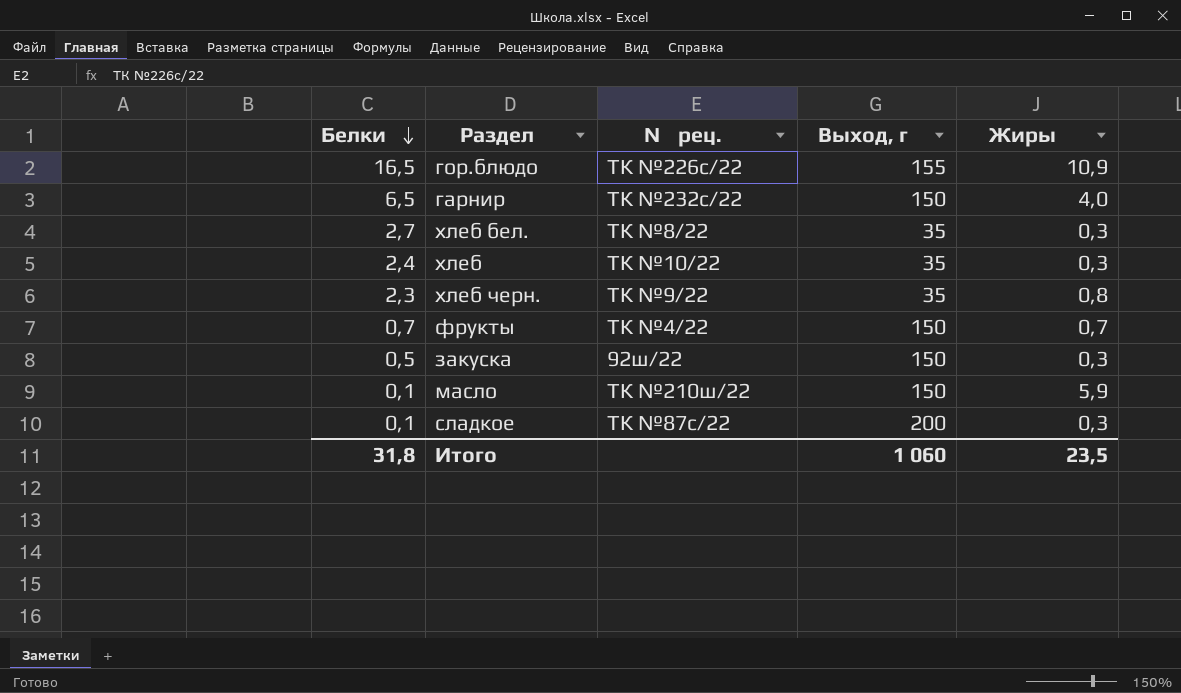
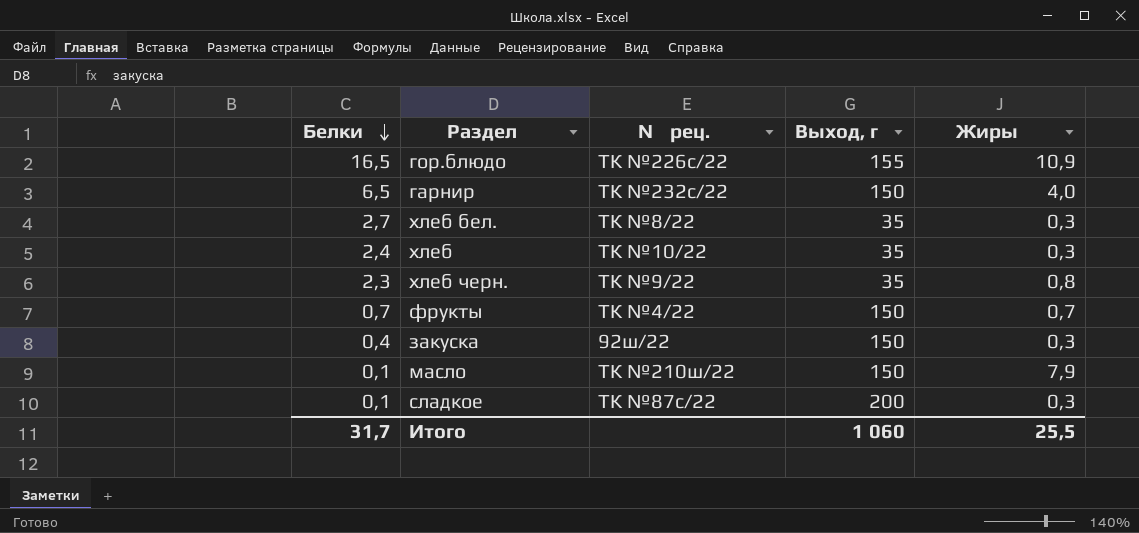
закуска | Белки: 0,5 -> 0,4
масло | Жиры: 5,9 -> 7,9
Итого | Белки: 31,8 -> 31,7
Итого | Жиры: 23,5 -> 25,5

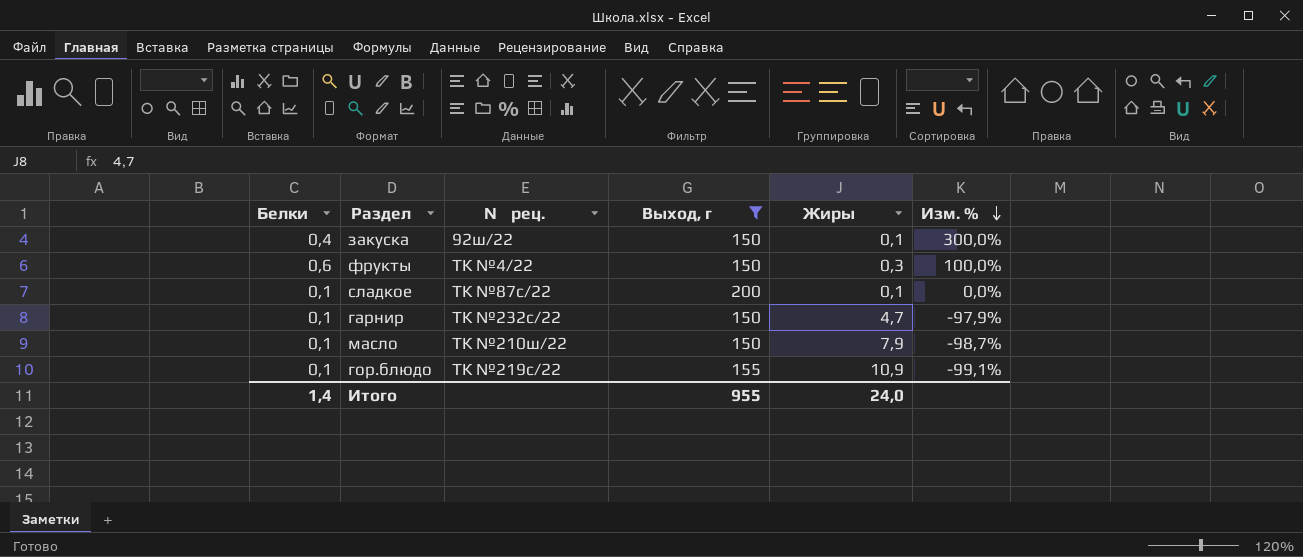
filter: none -> Выход, г != 35
row order: Белки descending -> Изм. % descending
column Изм. % | formula: none -> ([Белки] - [Жиры]) / [Жиры]
закуска | Жиры: 0,3 -> 0,1
фрукты | Белки: 0,7 -> 0,6
фрукты | Жиры: 0,7 -> 0,3
сладкое | Жиры: 0,3 -> 0,1
гарнир | Белки: 6,5 -> 0,1
гарнир | Жиры: 4,0 -> 4,7
гор.блюдо | Белки: 16,5 -> 0,1
гор.блюдо | № рец.: ТК №226с/22 -> ТК №219с/22
Итого | Белки: 31,7 -> 1,4
Итого | Выход, г: 1 060 -> 955
Итого | Жиры: 25,5 -> 24,0

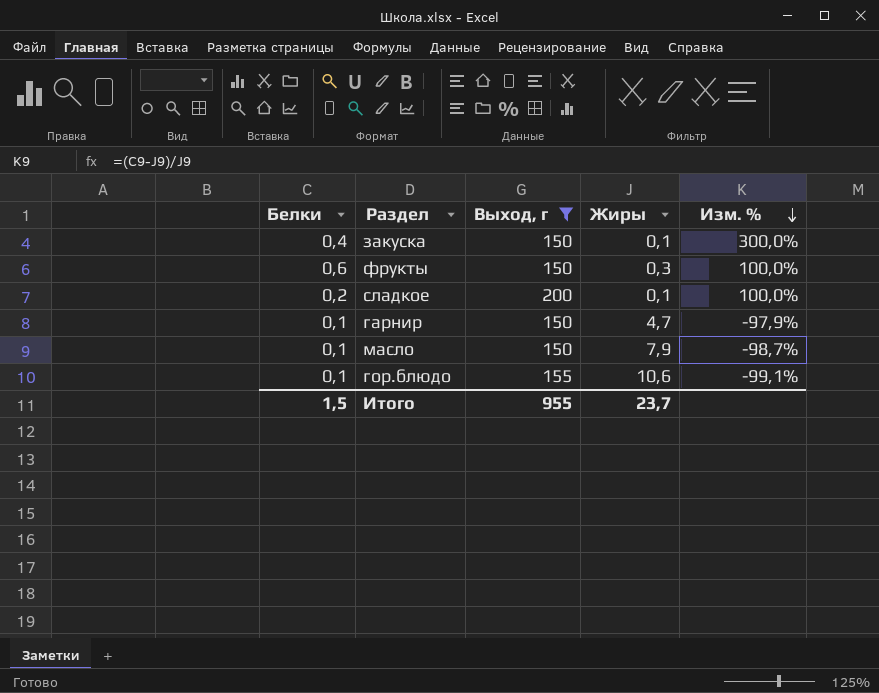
column № рец. | position: 3 -> none
сладкое | Белки: 0,1 -> 0,2
сладкое | Изм. %: 0,0% -> 100,0%
гор.блюдо | Жиры: 10,9 -> 10,6
Итого | Белки: 1,4 -> 1,5
Итого | Жиры: 24,0 -> 23,7

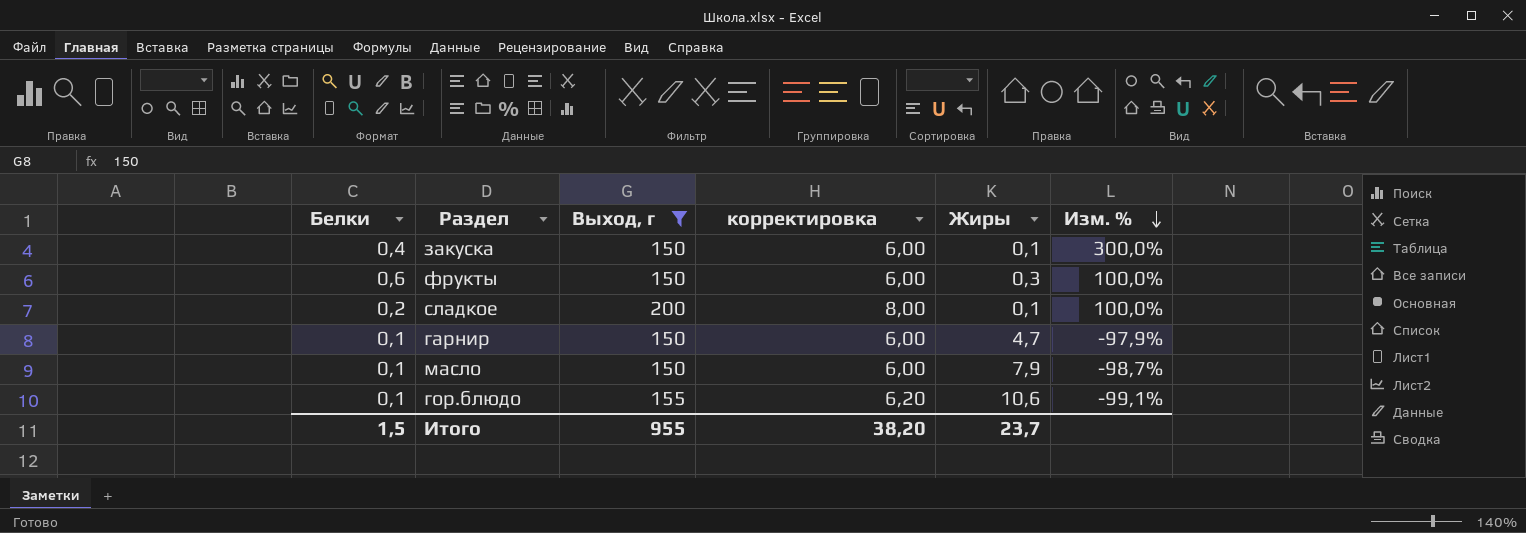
column корректировка | formula: none -> [Выход, г] * 0,04

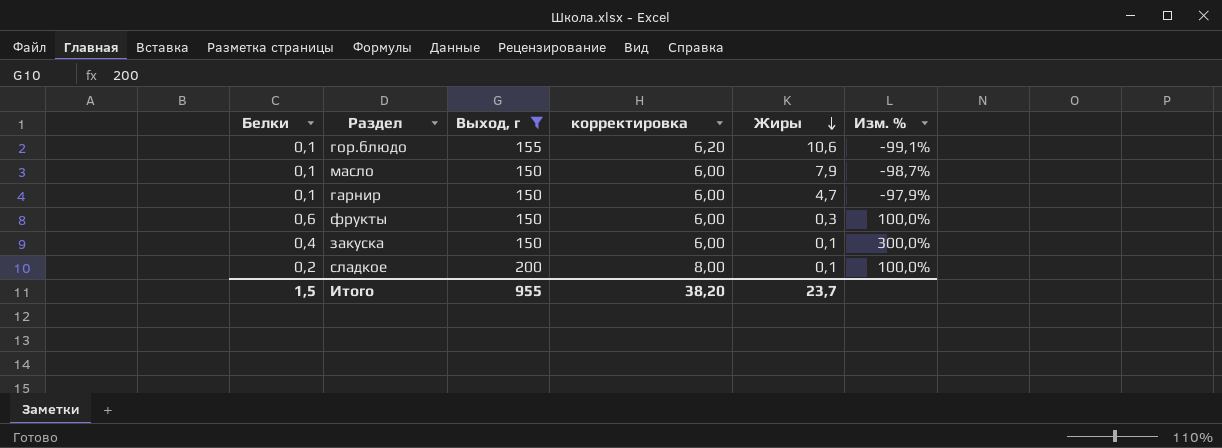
row order: Изм. % descending -> Жиры descending

